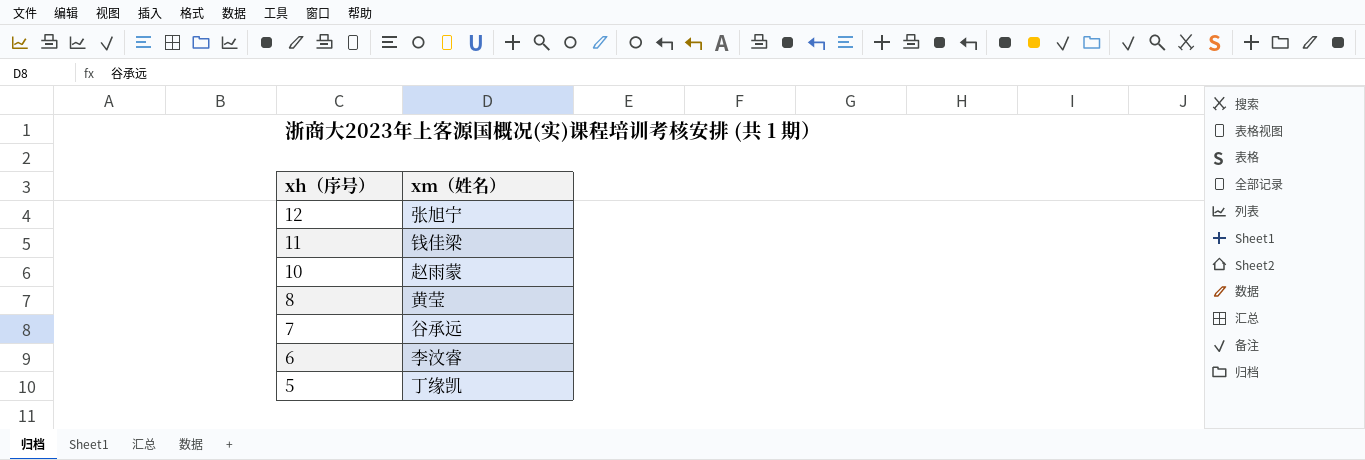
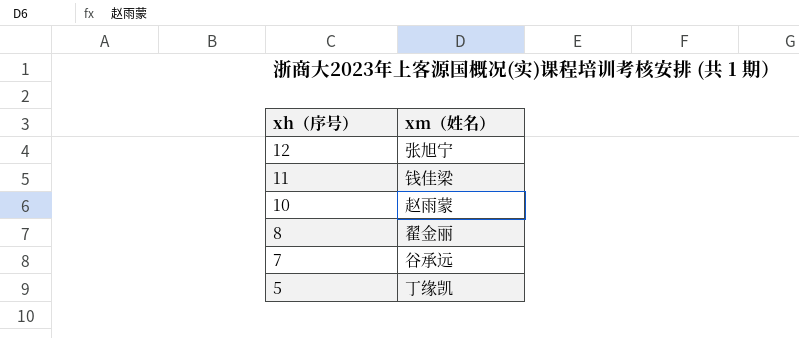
row 6: 李汶睿 -> none
8 | xm（姓名）: 黄莹 -> 翟金丽

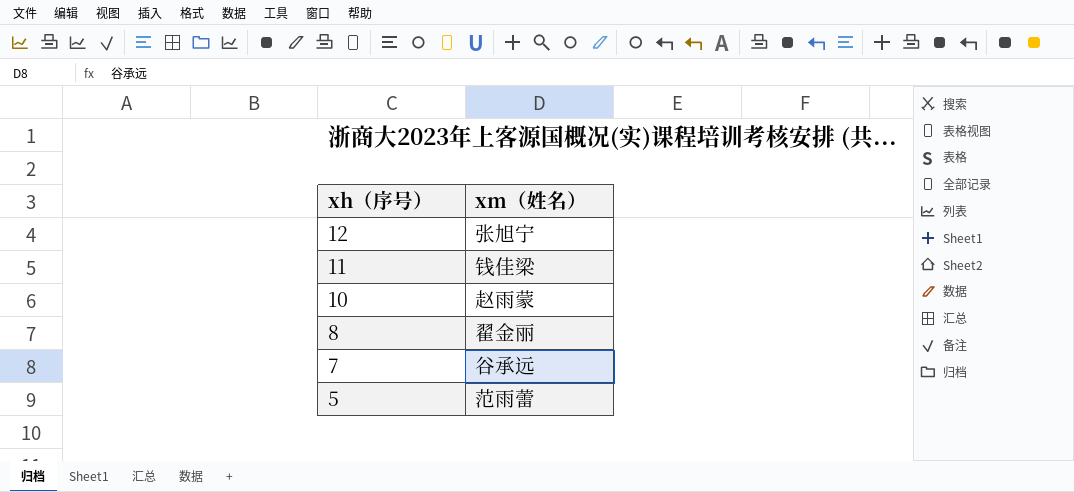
5 | xm（姓名）: 丁缘凯 -> 范雨蕾

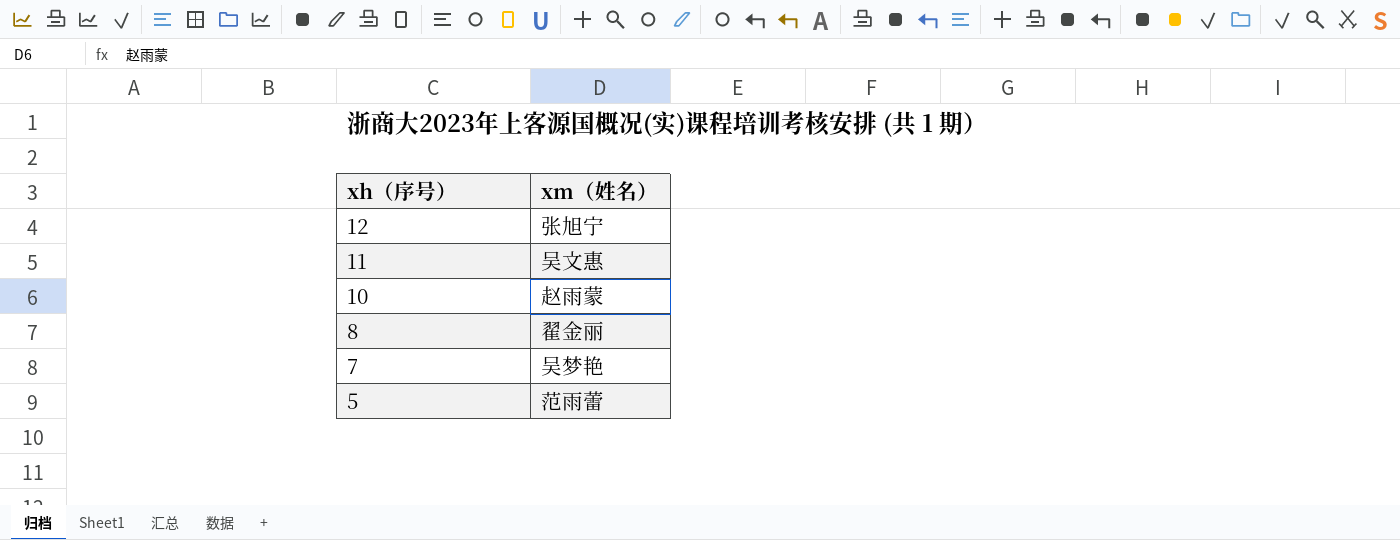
11 | xm（姓名）: 钱佳梁 -> 吴文惠
7 | xm（姓名）: 谷承远 -> 吴梦艳

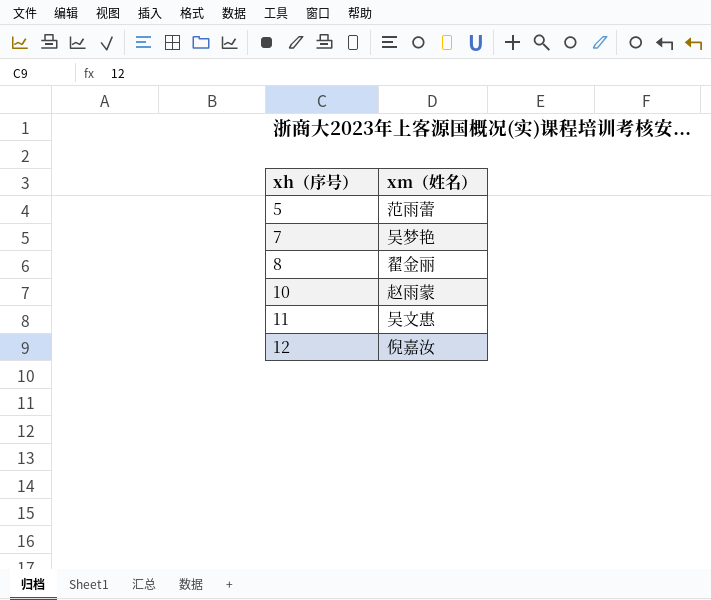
row order: xh（序号） descending -> xh（序号） ascending
12 | xm（姓名）: 张旭宁 -> 倪嘉汝

